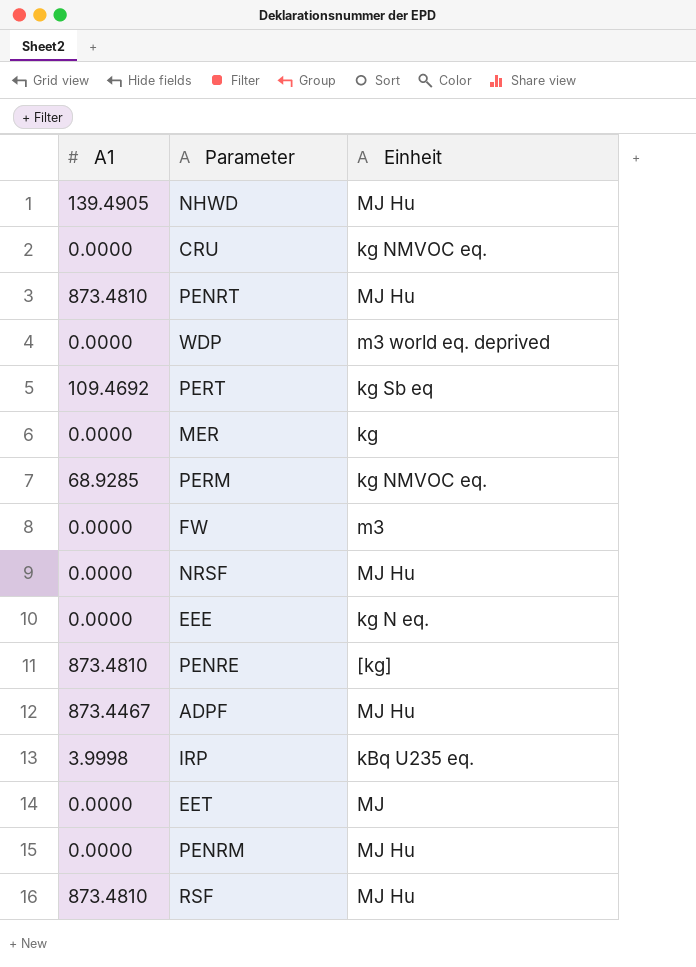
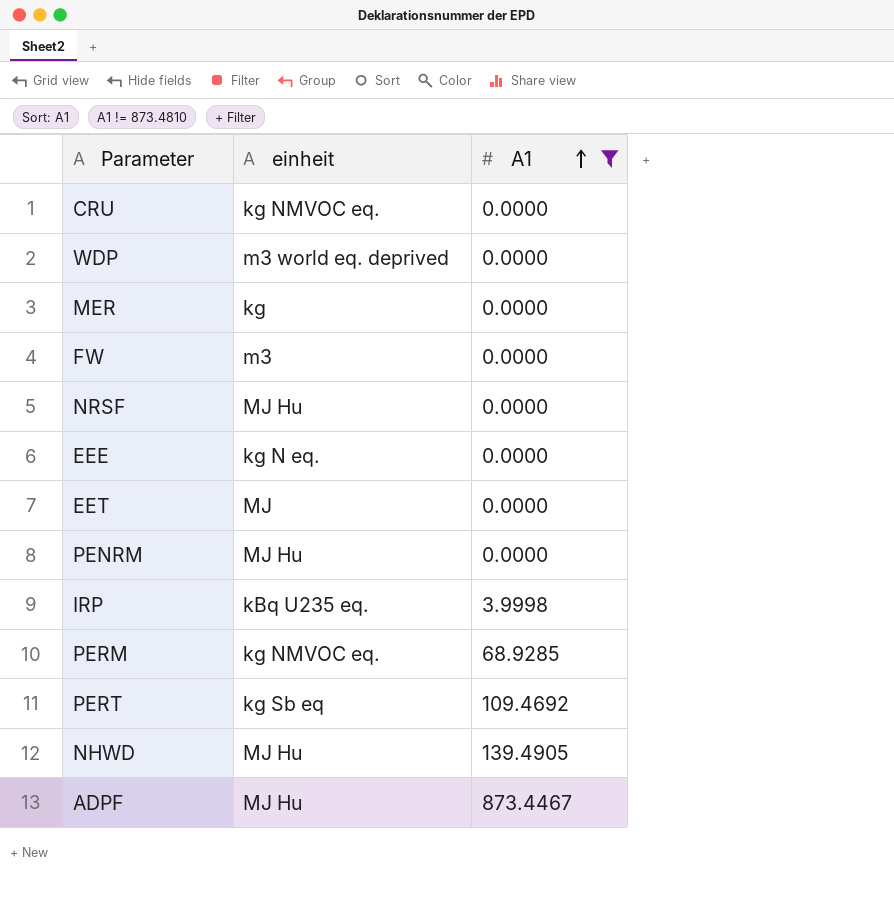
filter: none -> A1 != 873.4810
row order: none -> A1 ascending
column name: Einheit -> einheit
column A1 | position: 1 -> 3

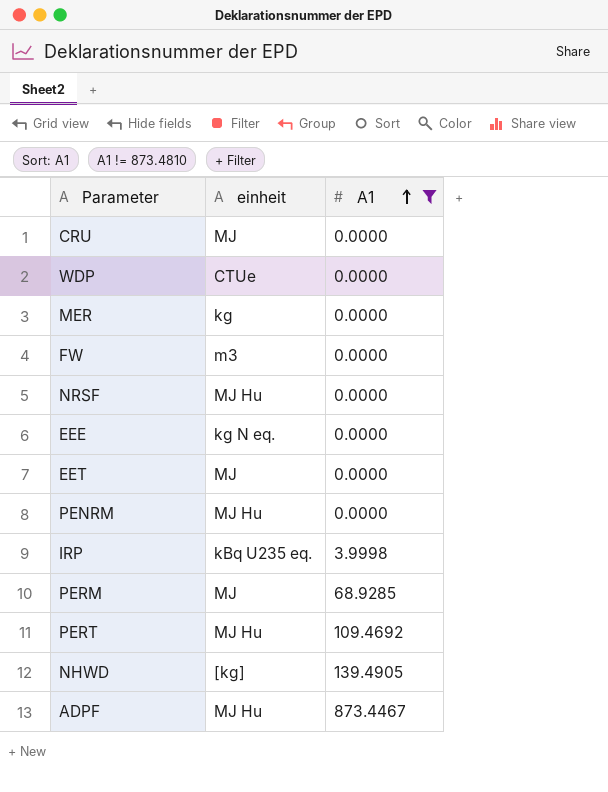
CRU | einheit: kg NMVOC eq. -> MJ
WDP | einheit: m3 world eq. deprived -> CTUe
PERM | einheit: kg NMVOC eq. -> MJ
PERT | einheit: kg Sb eq -> MJ Hu
NHWD | einheit: MJ Hu -> [kg]

